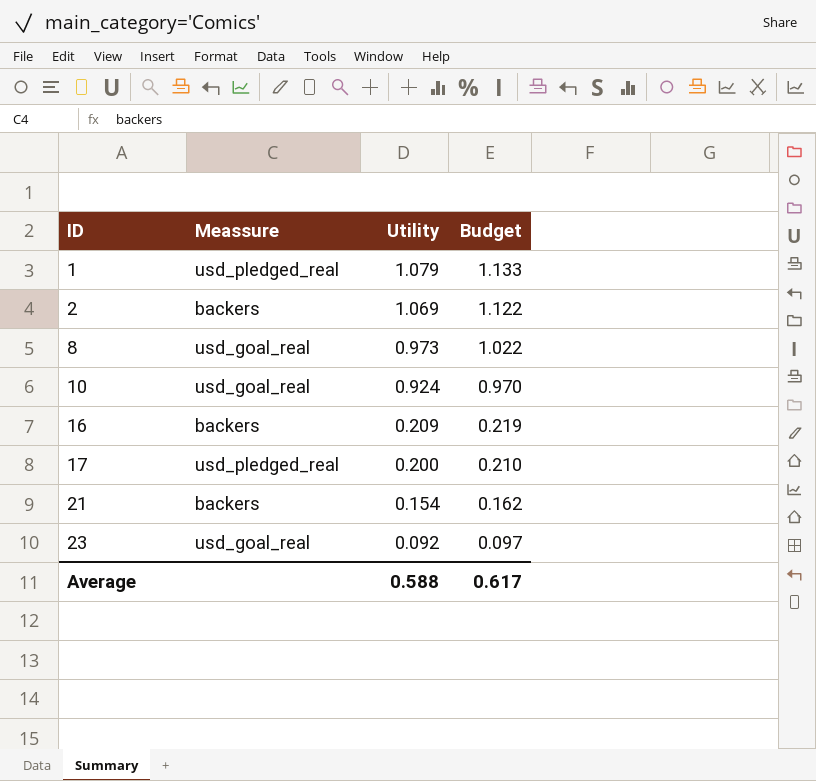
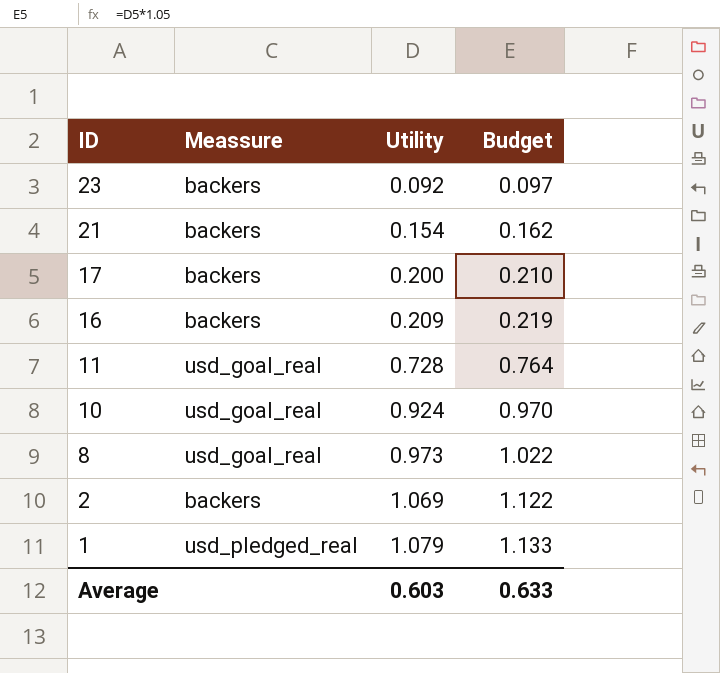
row order: ID ascending -> ID descending
23 | Meassure: usd_goal_real -> backers
17 | Meassure: usd_pledged_real -> backers
row 11: none -> usd_goal_real | 0.728 | 0.764
Average | Utility: 0.588 -> 0.603
Average | Budget: 0.617 -> 0.633

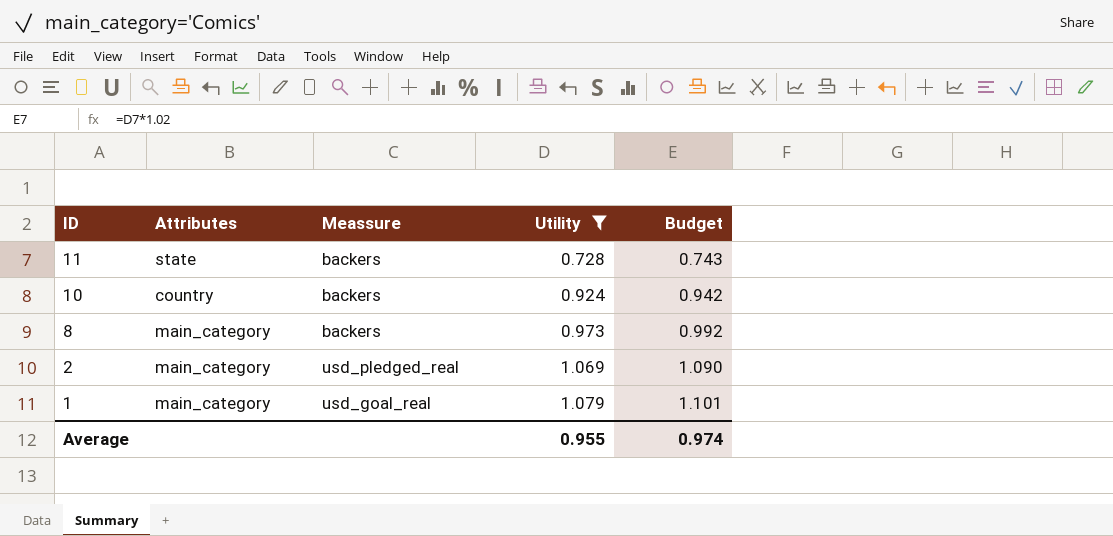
filter: none -> Utility >= 0.728
column Attributes | position: none -> 2
column Budget | formula: [Utility] * 1.05 -> [Utility] * 1.02
11 | Meassure: usd_goal_real -> backers
10 | Meassure: usd_goal_real -> backers
8 | Meassure: usd_goal_real -> backers
2 | Meassure: backers -> usd_pledged_real
1 | Meassure: usd_pledged_real -> usd_goal_real
Average | Utility: 0.603 -> 0.955
Average | Budget: 0.633 -> 0.974

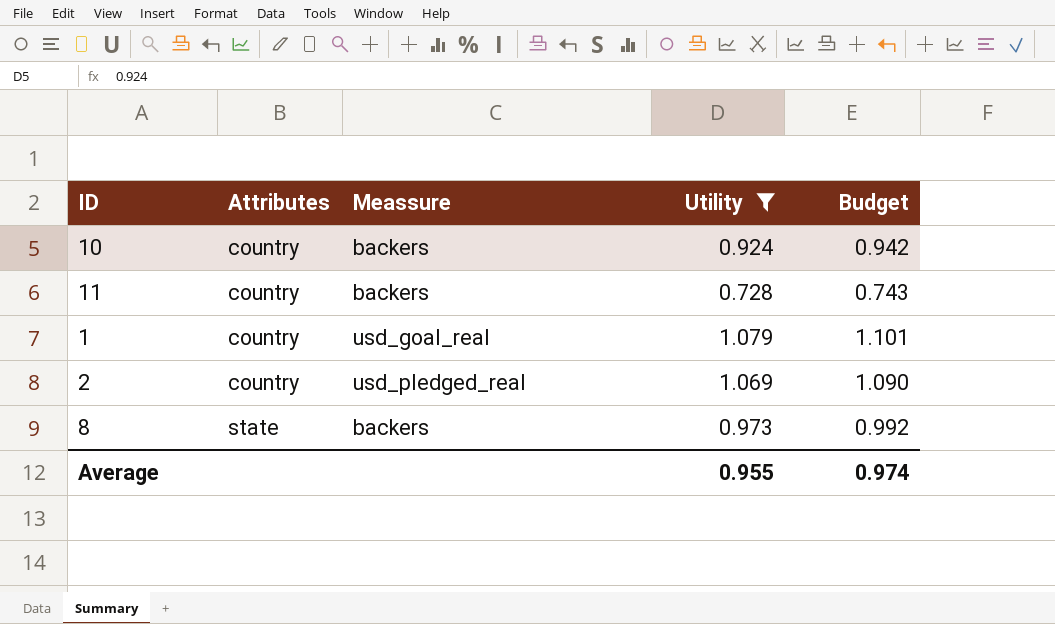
row order: ID descending -> Attributes ascending
11 | Attributes: state -> country
1 | Attributes: main_category -> country
2 | Attributes: main_category -> country
8 | Attributes: main_category -> state

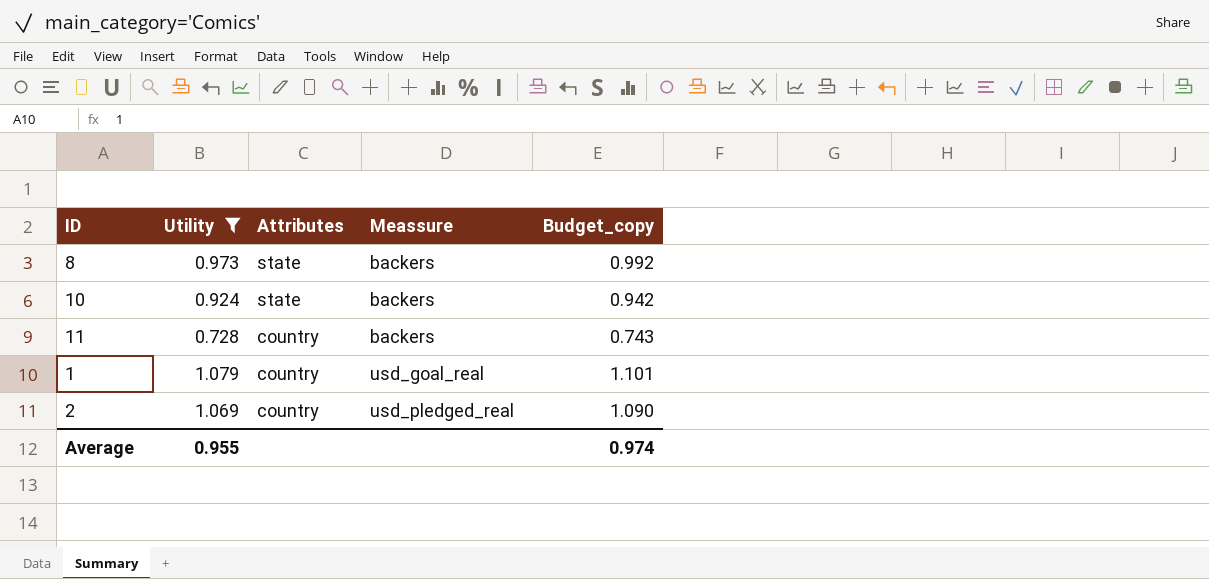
row order: Attributes ascending -> Attributes descending
column Utility | position: 4 -> 2
column name: Budget -> Budget_copy
10 | Attributes: country -> state

